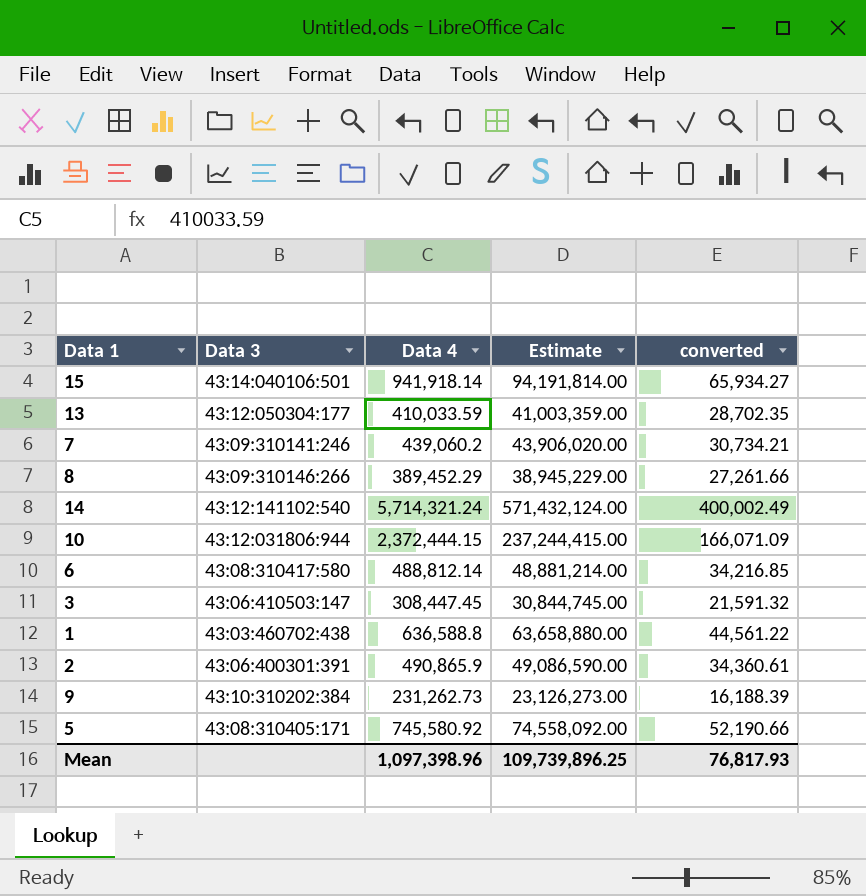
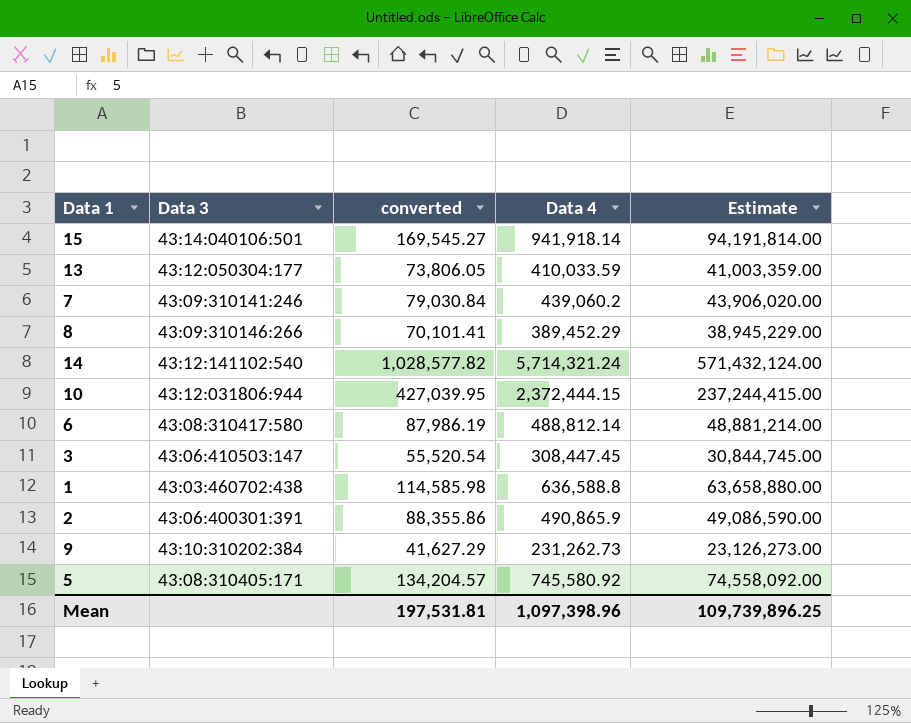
column converted | formula: [Data 4] * 0.07 -> [Data 4] * 0.18
column converted | position: 5 -> 3
Mean | converted: 76,817.93 -> 197,531.81

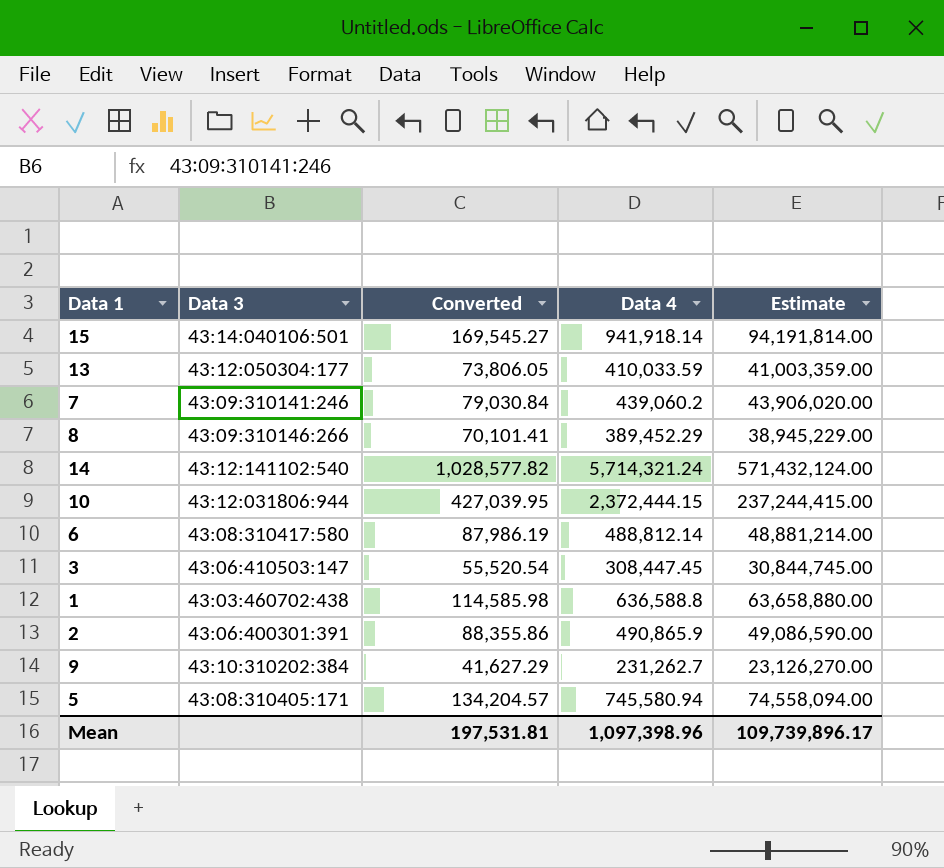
column name: converted -> Converted
9 | Data 4: 231,262.73 -> 231,262.7
9 | Estimate: 23,126,273.00 -> 23,126,270.00
5 | Data 4: 745,580.92 -> 745,580.94
5 | Estimate: 74,558,092.00 -> 74,558,094.00
Mean | Estimate: 109,739,896.25 -> 109,739,896.17

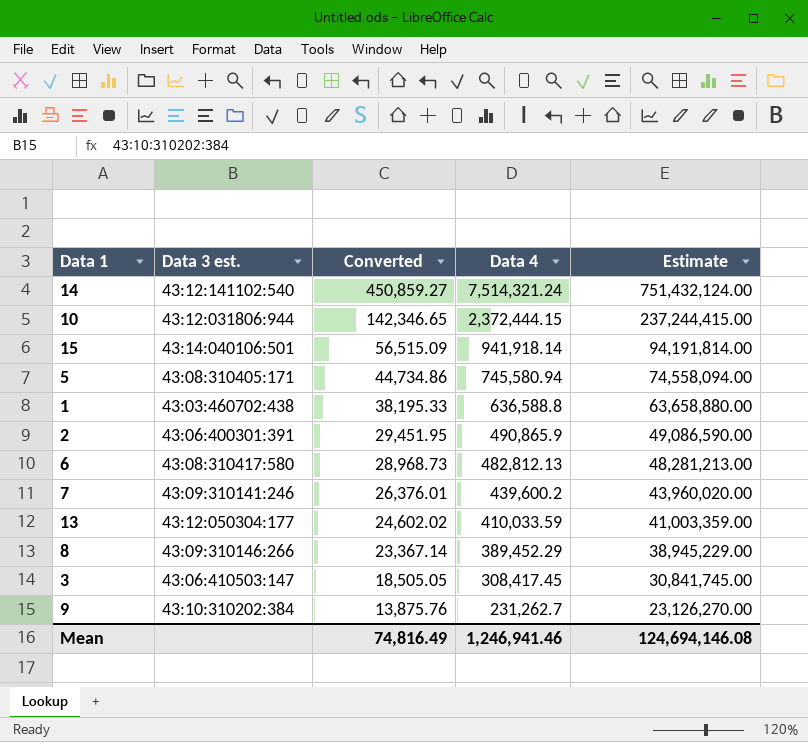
row order: none -> Converted descending
column name: Data 3 -> Data 3 est.
column Converted | formula: [Data 4] * 0.18 -> [Data 4] * 0.06
14 | Data 4: 5,714,321.24 -> 7,514,321.24
14 | Estimate: 571,432,124.00 -> 751,432,124.00
6 | Data 4: 488,812.14 -> 482,812.13
6 | Estimate: 48,881,214.00 -> 48,281,213.00
7 | Data 4: 439,060.2 -> 439,600.2
7 | Estimate: 43,906,020.00 -> 43,960,020.00
3 | Data 4: 308,447.45 -> 308,417.45
3 | Estimate: 30,844,745.00 -> 30,841,745.00
Mean | Converted: 197,531.81 -> 74,816.49
Mean | Data 4: 1,097,398.96 -> 1,246,941.46
Mean | Estimate: 109,739,896.17 -> 124,694,146.08

